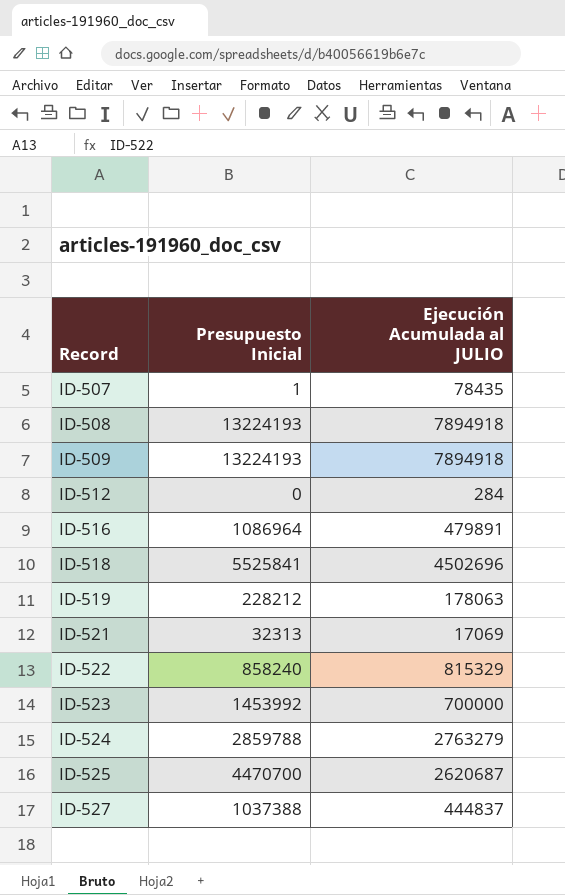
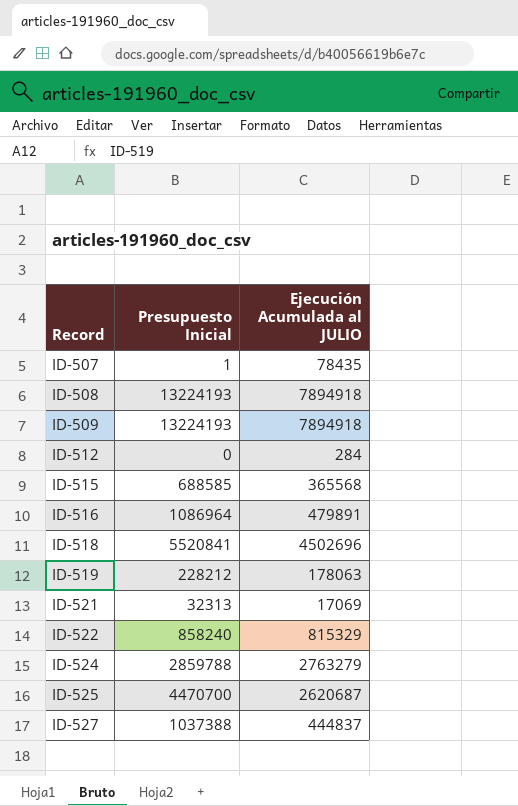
row ID-523: 1453992 | 700000 -> none
row ID-515: none -> 688585 | 365568
ID-518 | Presupuesto Inicial: 5525841 -> 5520841

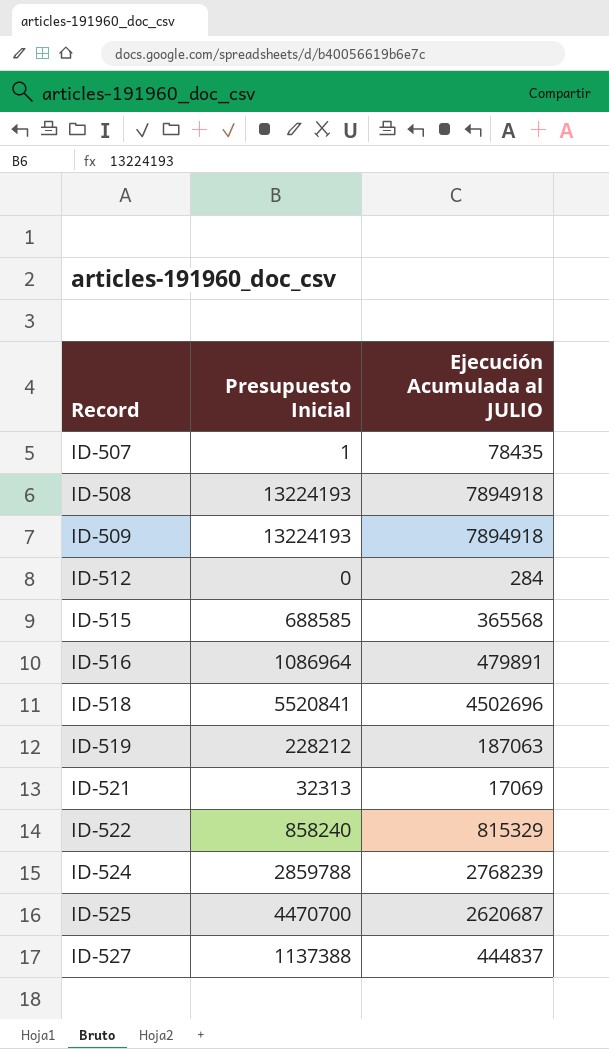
ID-519 | Ejecución Acumulada al JULIO: 178063 -> 187063
ID-524 | Ejecución Acumulada al JULIO: 2763279 -> 2768239
ID-527 | Presupuesto Inicial: 1037388 -> 1137388

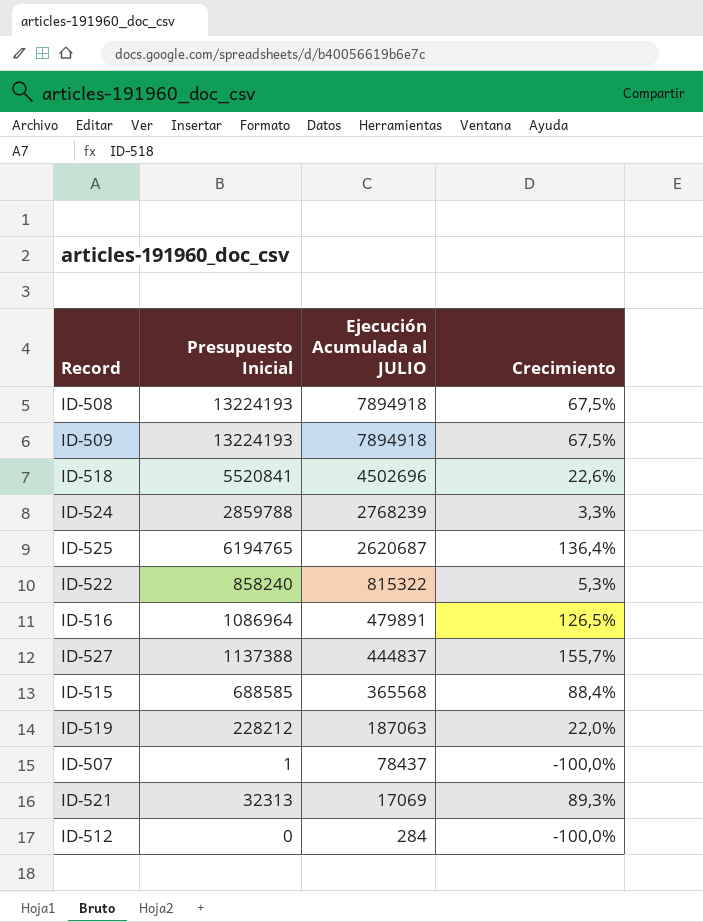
row order: Record ascending -> Ejecución Acumulada al JULIO descending
column Crecimiento | formula: none -> ([Presupuesto Inicial] - [Ejecución Acumulada al JULIO]) / [Ejecución Acumulada al JULIO]
ID-525 | Presupuesto Inicial: 4470700 -> 6194765
ID-522 | Ejecución Acumulada al JULIO: 815329 -> 815322
ID-507 | Ejecución Acumulada al JULIO: 78435 -> 78437

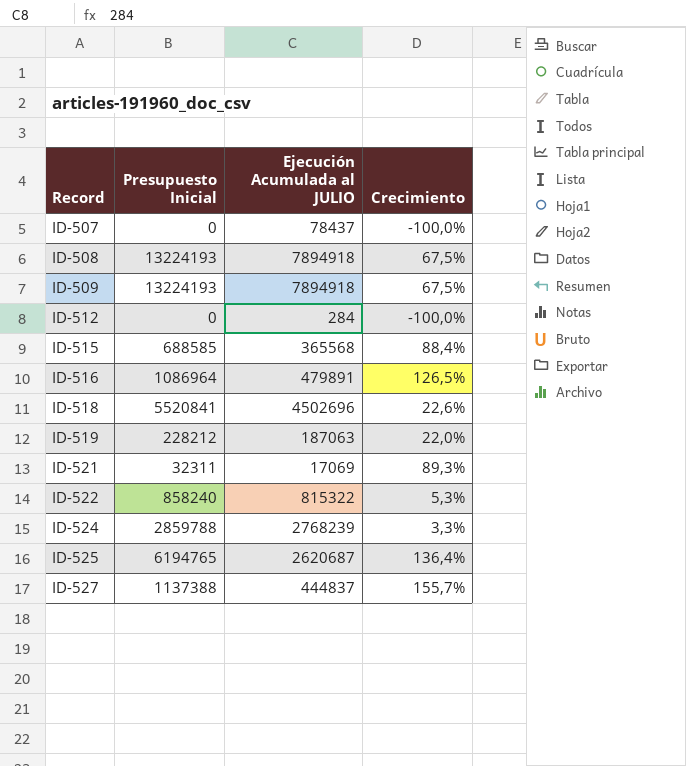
row order: Ejecución Acumulada al JULIO descending -> Record ascending
ID-507 | Presupuesto Inicial: 1 -> 0
ID-521 | Presupuesto Inicial: 32313 -> 32311

